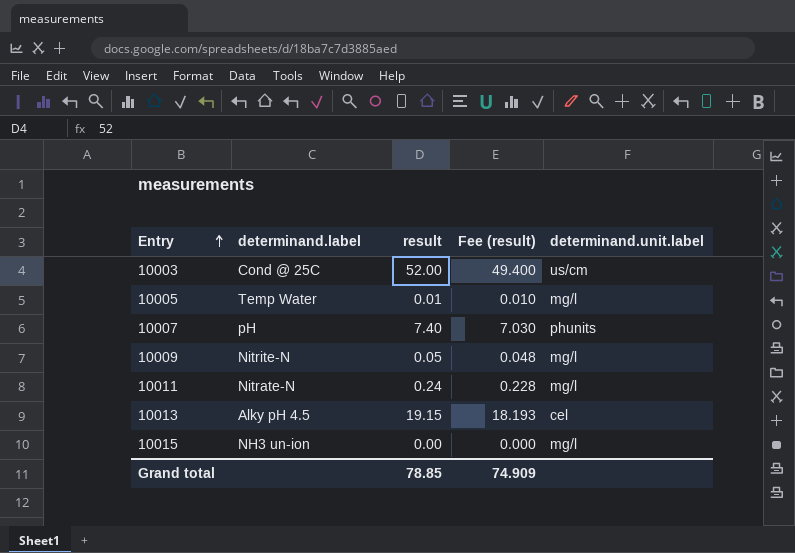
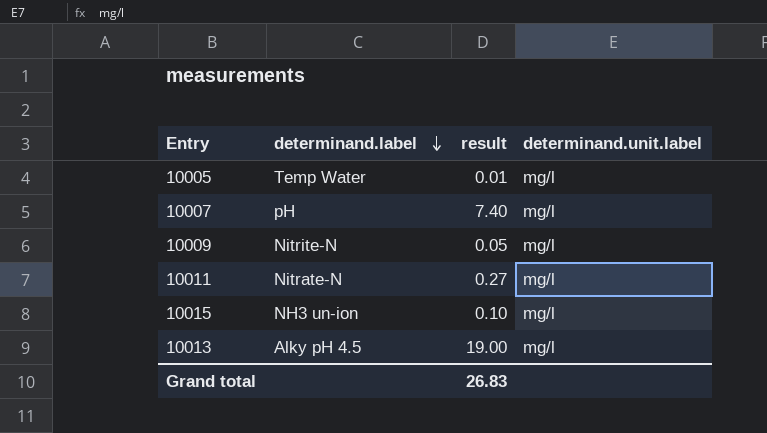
row order: Entry ascending -> determinand.label descending
column Fee (result) | formula: [result] * 0.95 -> none
row 10003: Cond @ 25C | 52.00 | 49.400 | us/cm -> none
10007 | determinand.unit.label: phunits -> mg/l
10011 | result: 0.24 -> 0.27
10015 | result: 0.00 -> 0.10
10013 | result: 19.15 -> 19.00
10013 | determinand.unit.label: cel -> mg/l
Grand total | result: 78.85 -> 26.83

